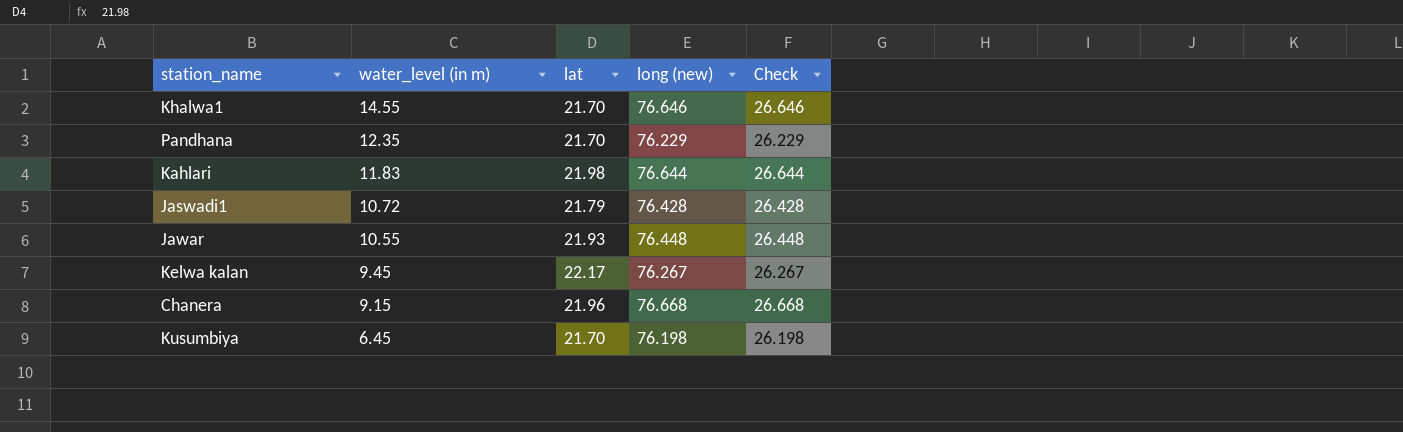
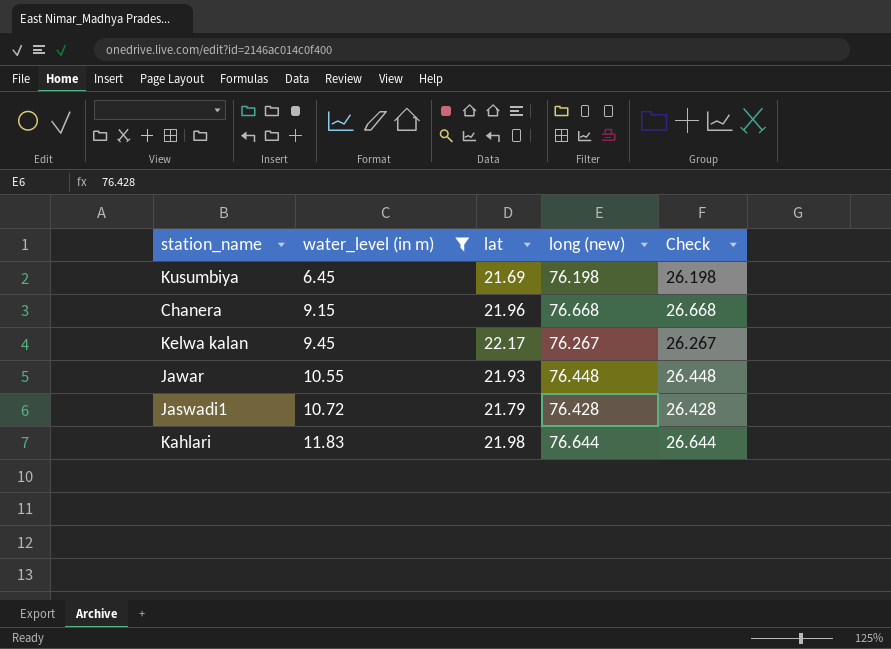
filter: none -> water_level (in m) <= 11.83
row order: water_level (in m) descending -> water_level (in m) ascending
Kusumbiya | lat: 21.70 -> 21.69

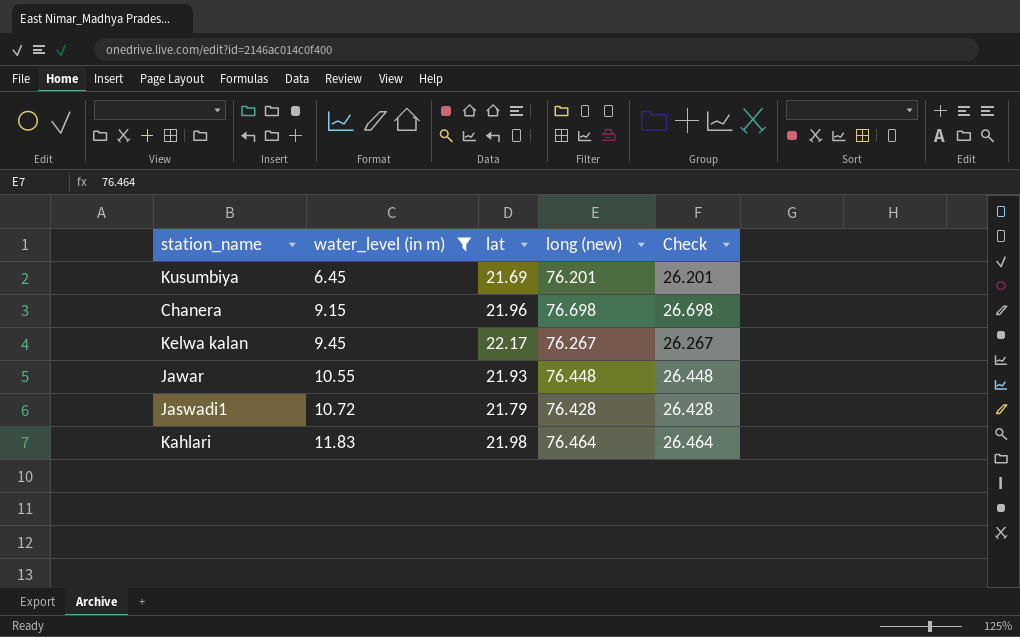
Kusumbiya | long (new): 76.198 -> 76.201
Kusumbiya | Check: 26.198 -> 26.201
Chanera | long (new): 76.668 -> 76.698
Chanera | Check: 26.668 -> 26.698
Kahlari | long (new): 76.644 -> 76.464
Kahlari | Check: 26.644 -> 26.464

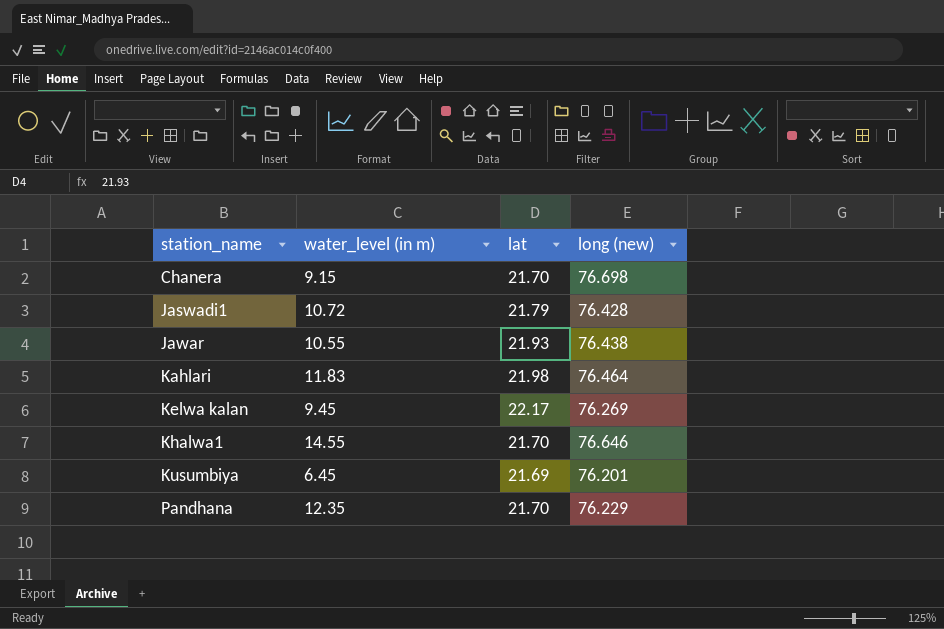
filter: water_level (in m) <= 11.83 -> none
row order: water_level (in m) ascending -> station_name ascending
column Check | formula: [long (new)] - 50 -> none
Chanera | lat: 21.96 -> 21.70
Jawar | long (new): 76.448 -> 76.438
Kelwa kalan | long (new): 76.267 -> 76.269

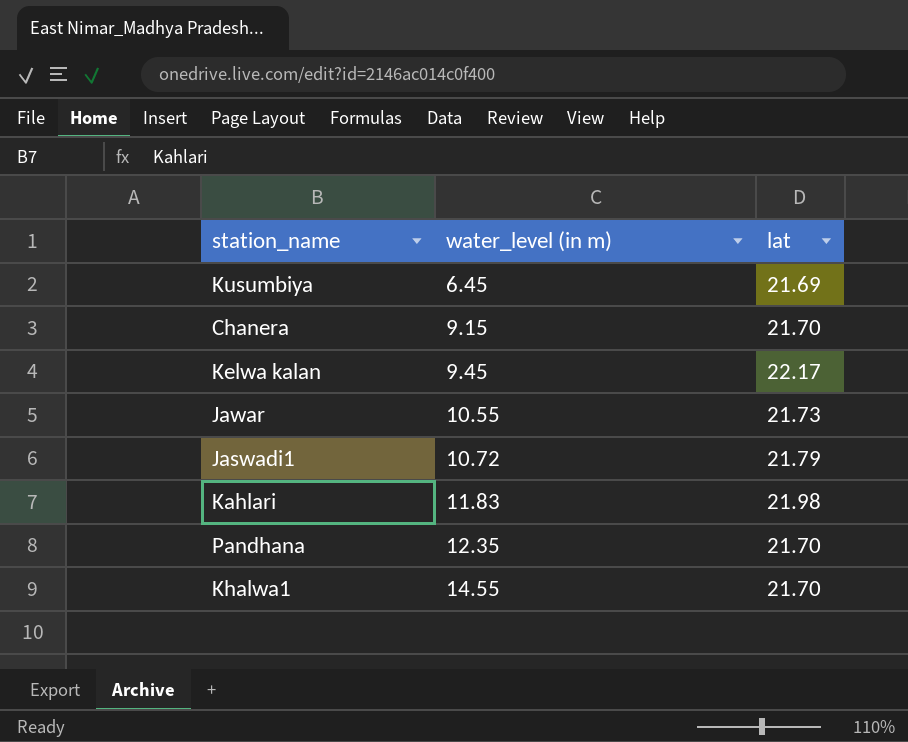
row order: station_name ascending -> water_level (in m) ascending
column long (new) | position: 4 -> none
Jawar | lat: 21.93 -> 21.73

